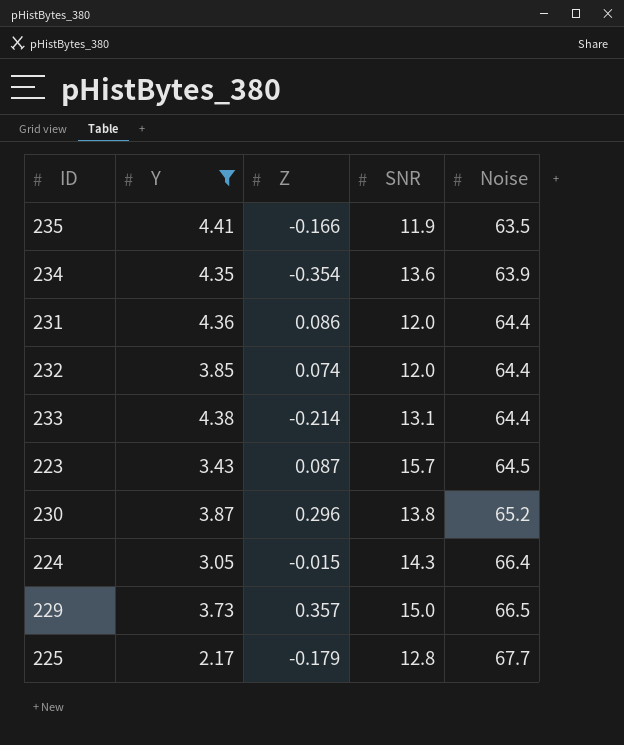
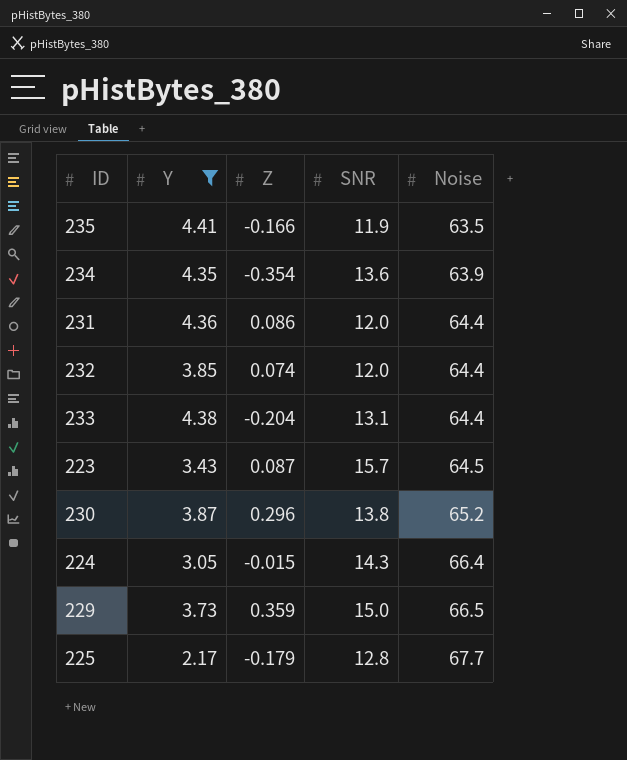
233 | Z: -0.214 -> -0.204
229 | Z: 0.357 -> 0.359

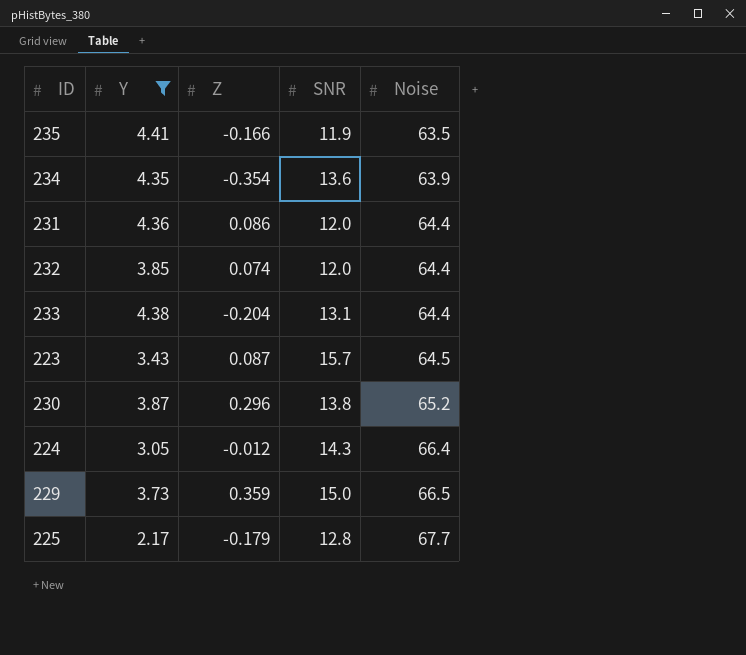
224 | Z: -0.015 -> -0.012

